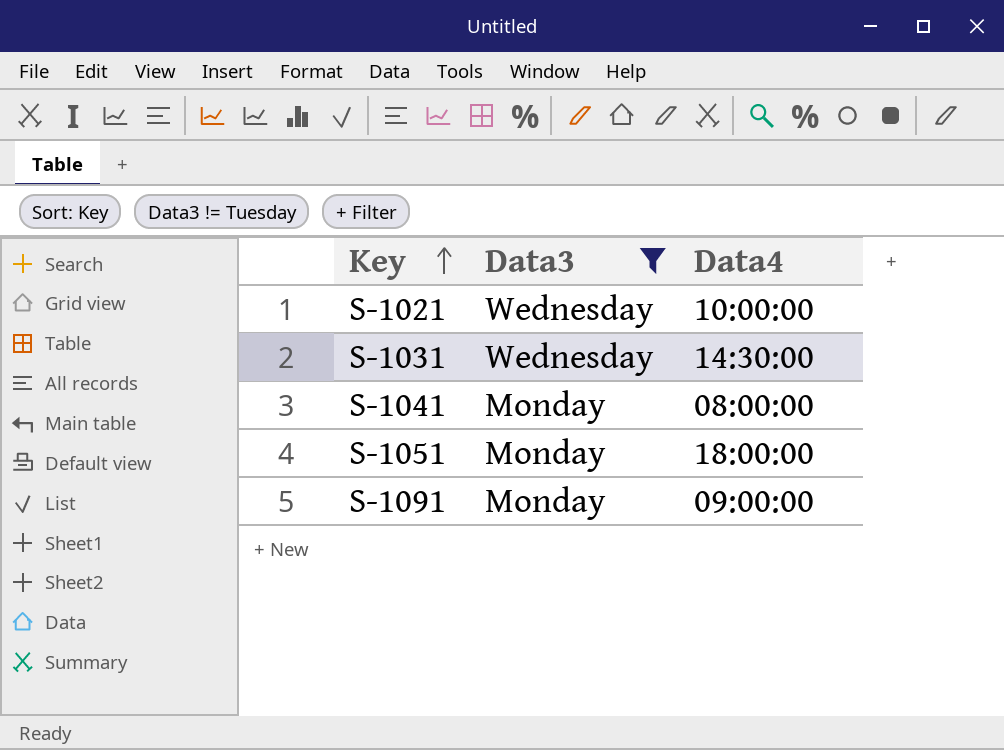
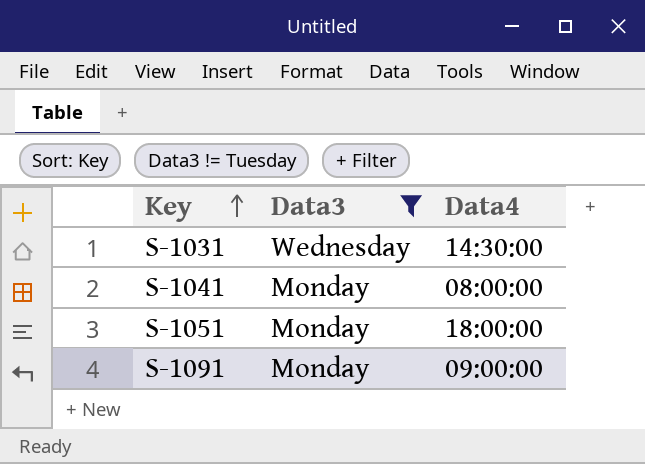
row S-1021: Wednesday | 10:00:00 -> none

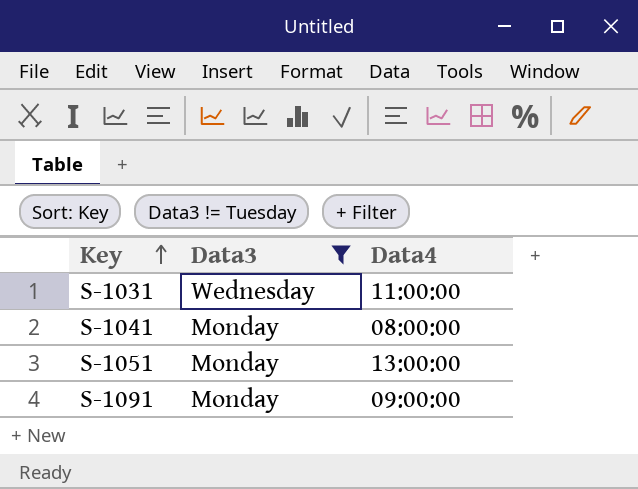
S-1031 | Data4: 14:30:00 -> 11:00:00
S-1051 | Data4: 18:00:00 -> 13:00:00

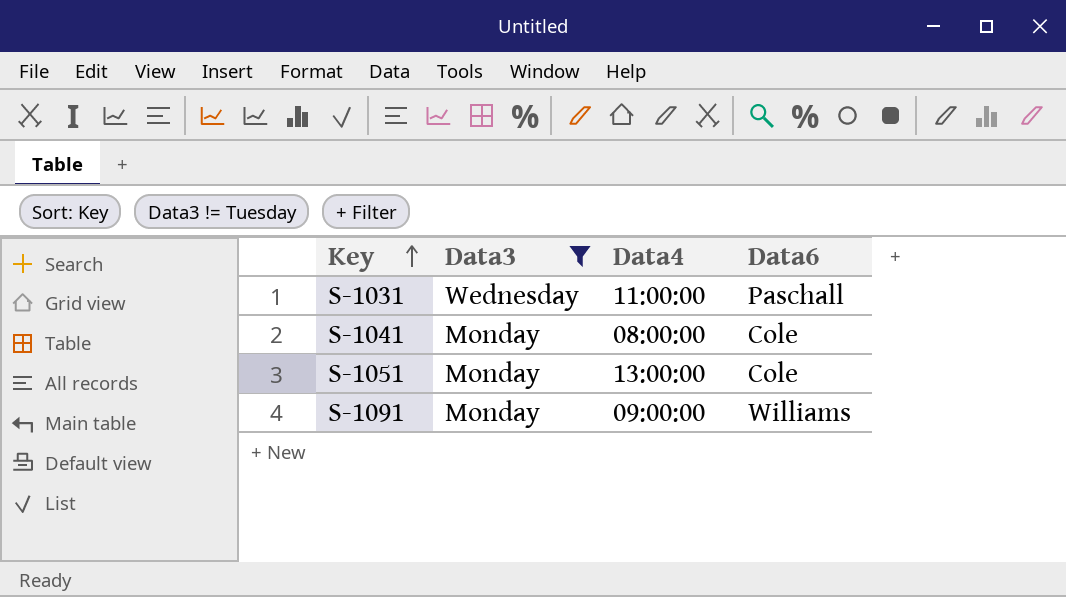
column Data6 | position: none -> 4

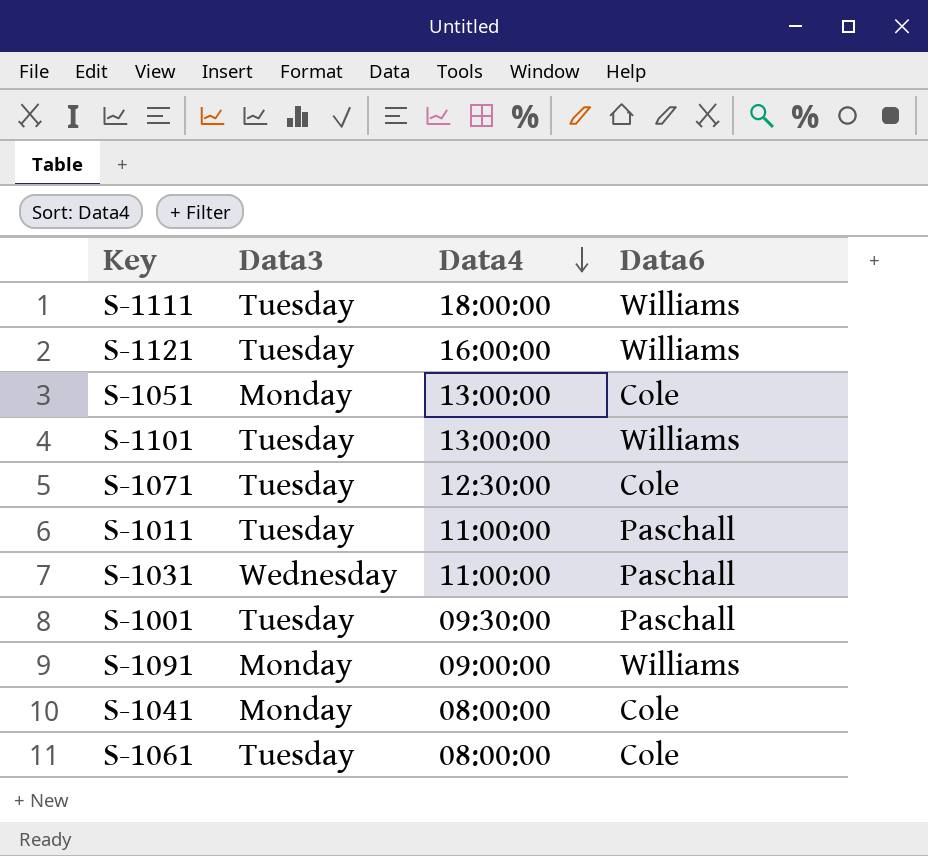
filter: Data3 != Tuesday -> none
row order: Key ascending -> Data4 descending

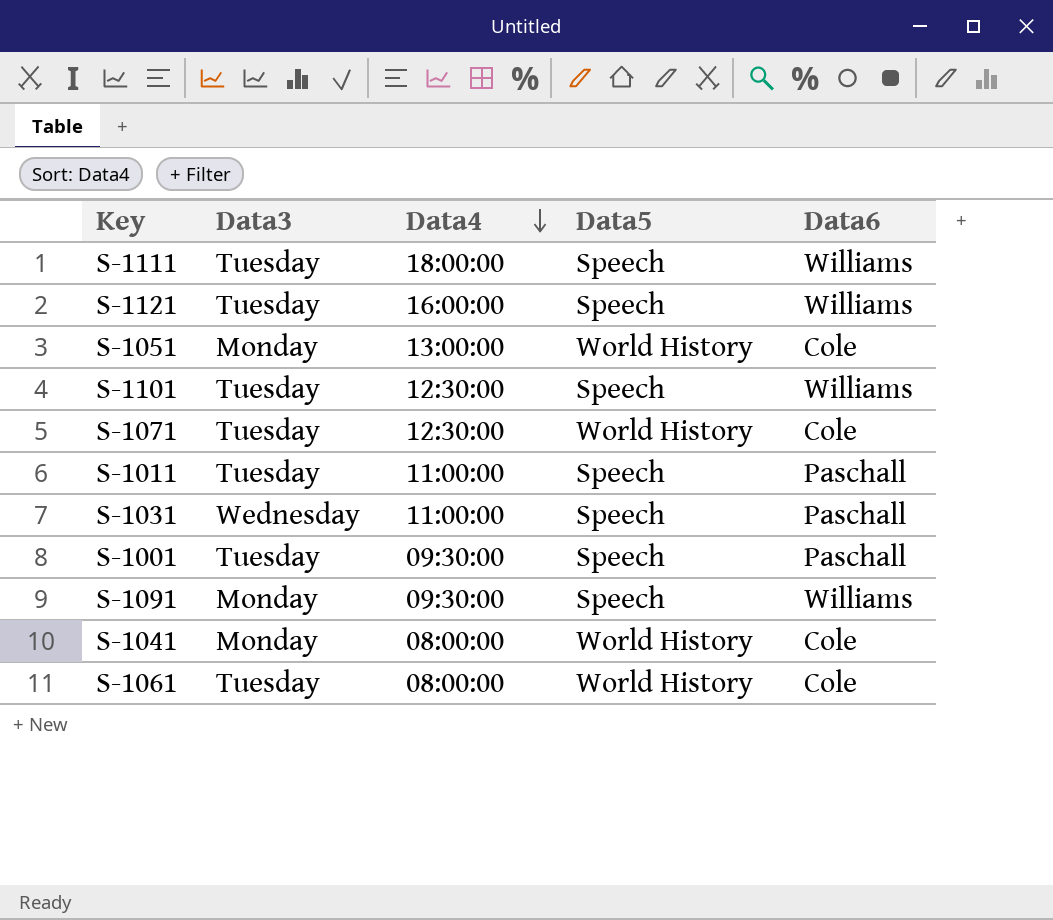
column Data5 | position: none -> 4
S-1101 | Data4: 13:00:00 -> 12:30:00
S-1091 | Data4: 09:00:00 -> 09:30:00

